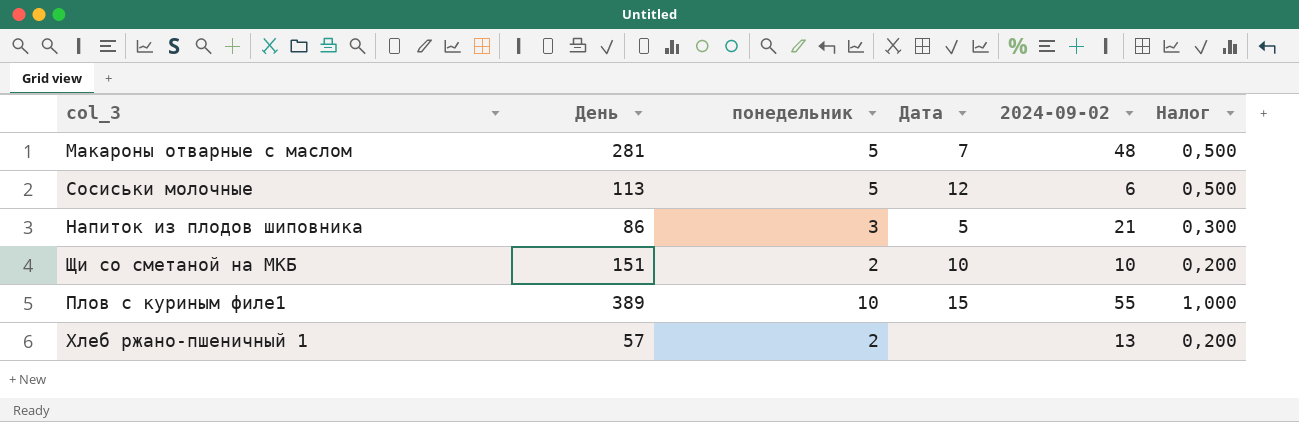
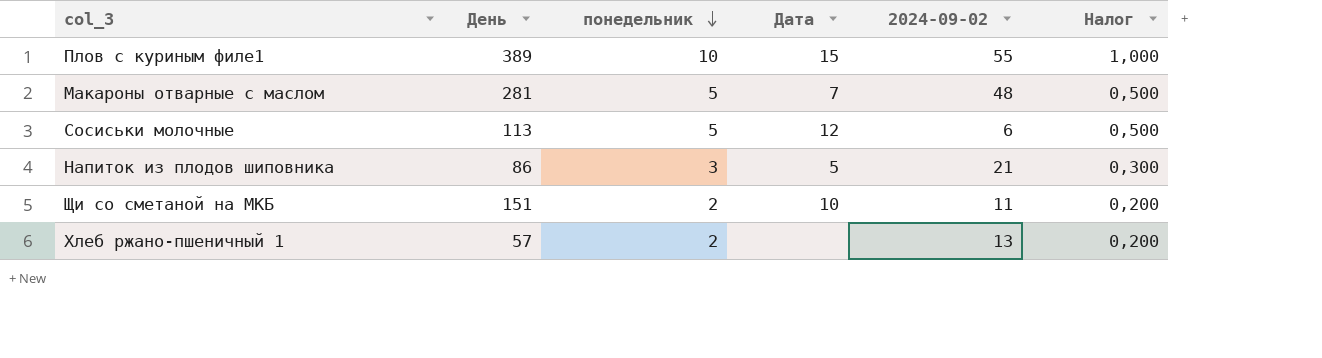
row order: none -> понедельник descending
Щи со сметаной на МКБ | 2024-09-02: 10 -> 11

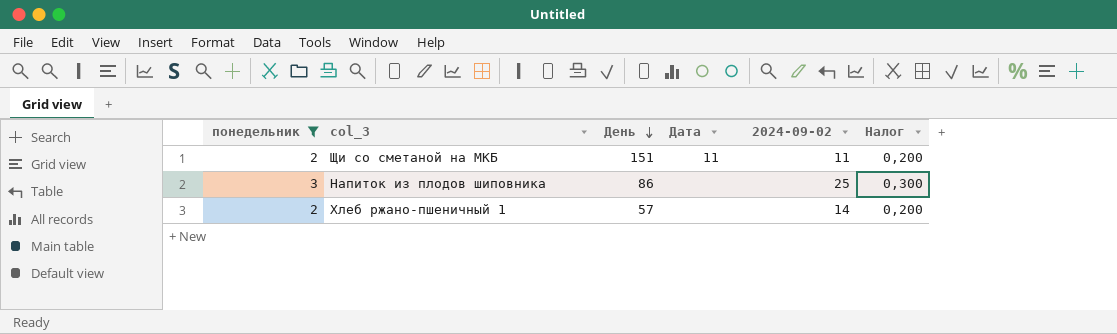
filter: none -> понедельник <= 3
row order: понедельник descending -> День descending
column понедельник | position: 3 -> 1
Щи со сметаной на МКБ | Дата: 10 -> 11
Напиток из плодов шиповника | Дата: 5 -> none
Напиток из плодов шиповника | 2024-09-02: 21 -> 25
Хлеб ржано-пшеничный 1 | 2024-09-02: 13 -> 14

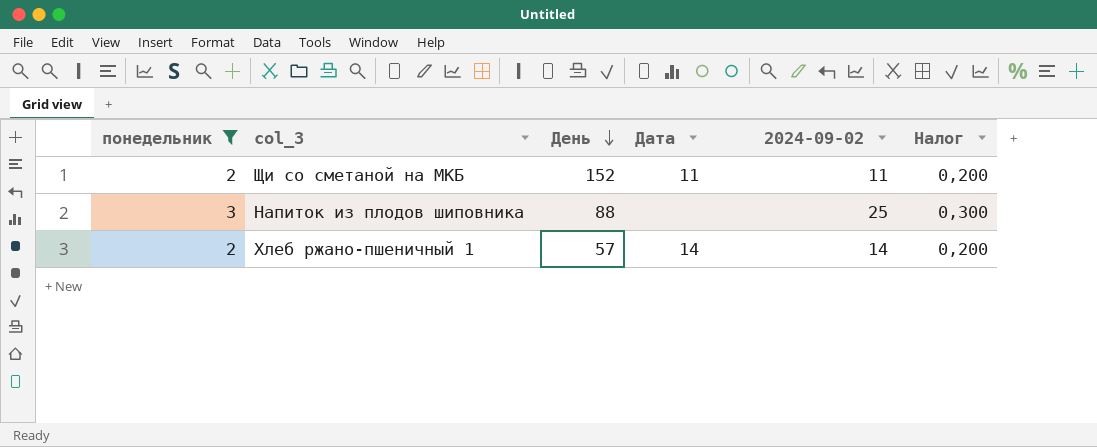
Щи со сметаной на МКБ | День: 151 -> 152
Напиток из плодов шиповника | День: 86 -> 88
Хлеб ржано-пшеничный 1 | Дата: none -> 14

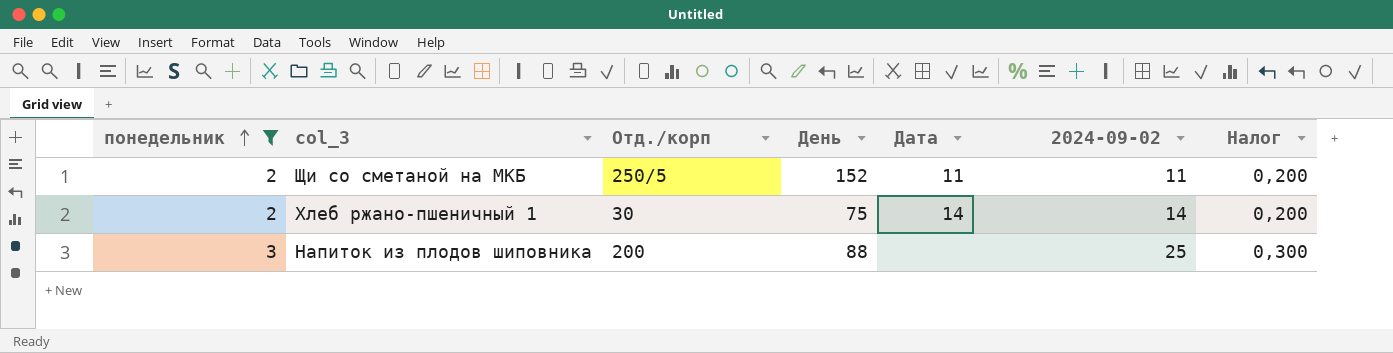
row order: День descending -> понедельник ascending
column Отд./корп | position: none -> 3
Хлеб ржано-пшеничный 1 | День: 57 -> 75

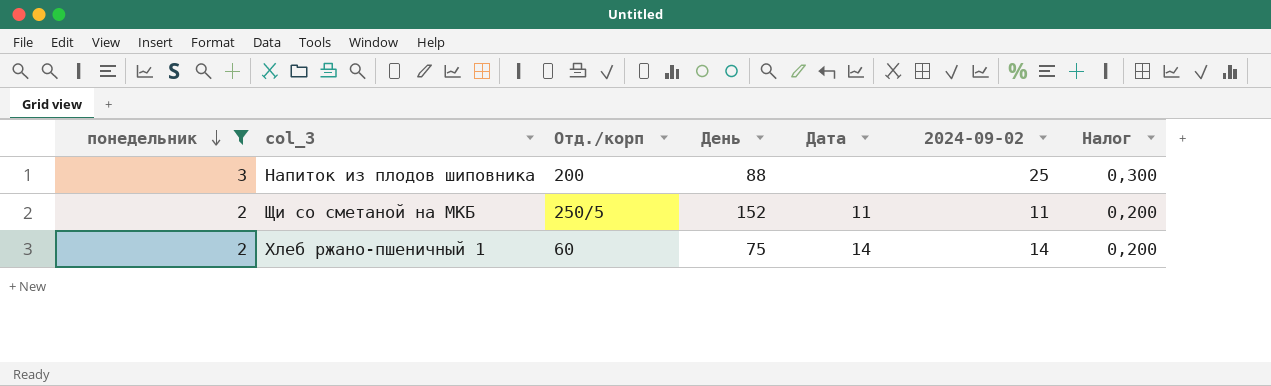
row order: понедельник ascending -> понедельник descending
Хлеб ржано-пшеничный 1 | Отд./корп: 30 -> 60

